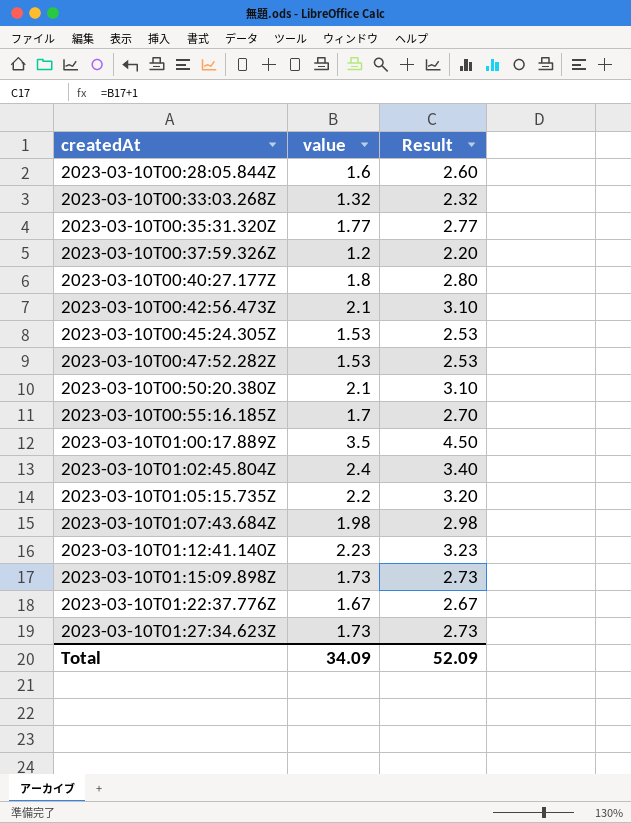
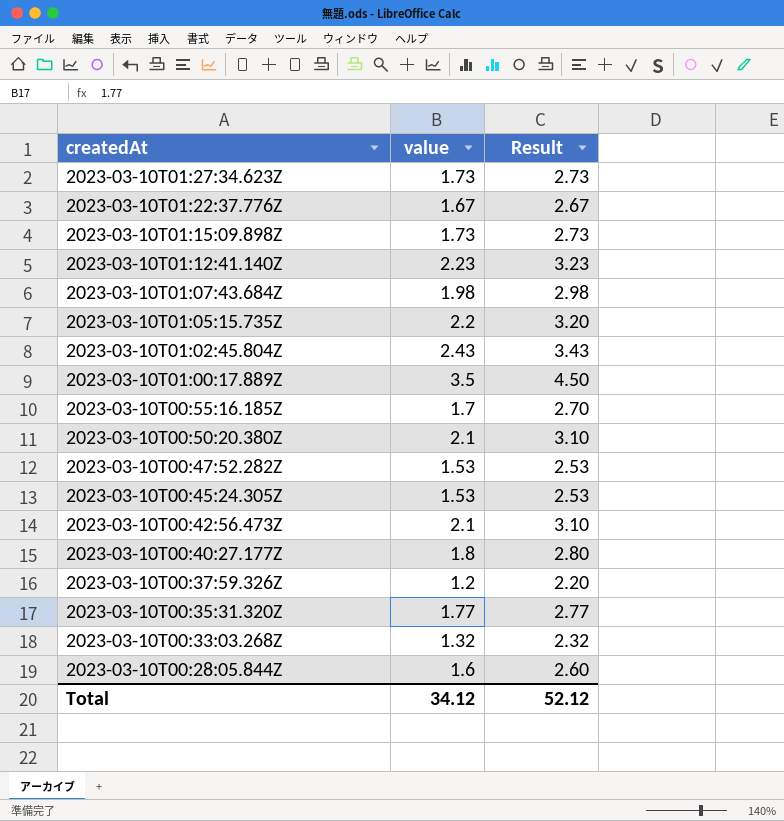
row order: createdAt ascending -> createdAt descending
2023-03-10T01:02:45.804Z | value: 2.4 -> 2.43
2023-03-10T01:02:45.804Z | Result: 3.40 -> 3.43
Total | value: 34.09 -> 34.12
Total | Result: 52.09 -> 52.12

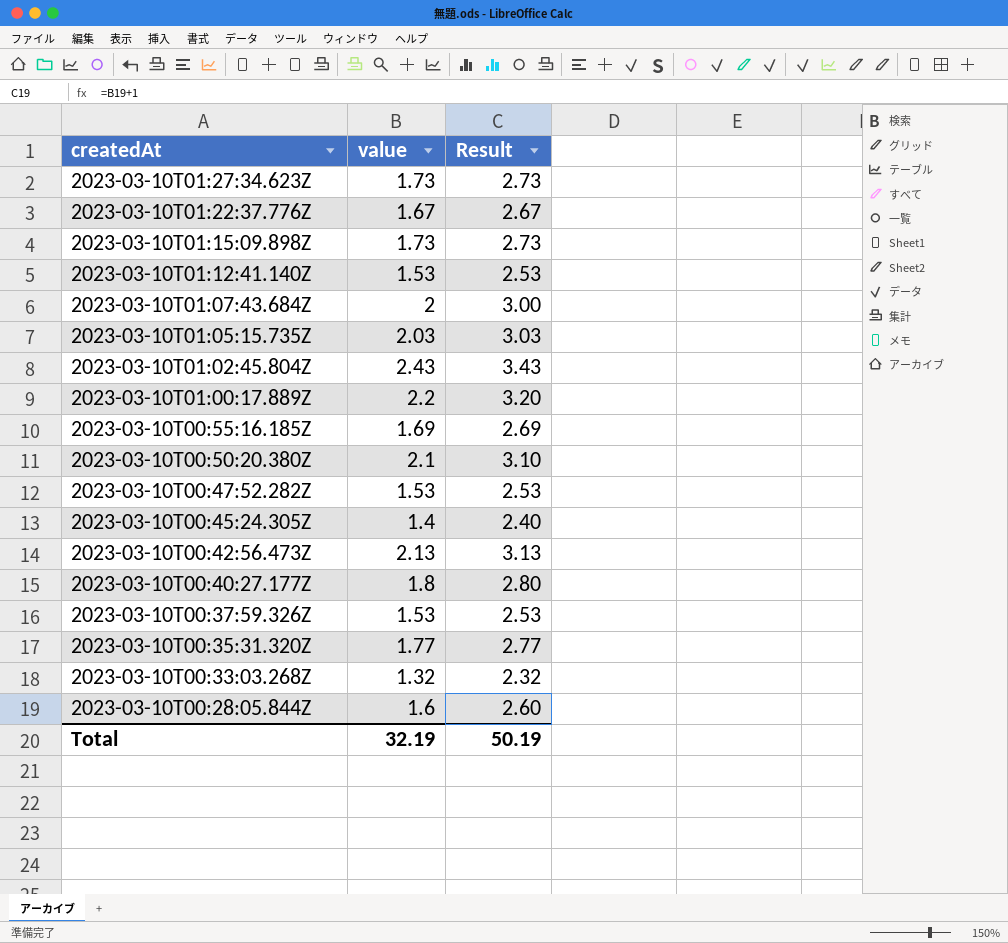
2023-03-10T01:12:41.140Z | value: 2.23 -> 1.53
2023-03-10T01:12:41.140Z | Result: 3.23 -> 2.53
2023-03-10T01:07:43.684Z | value: 1.98 -> 2
2023-03-10T01:07:43.684Z | Result: 2.98 -> 3.00
2023-03-10T01:05:15.735Z | value: 2.2 -> 2.03
2023-03-10T01:05:15.735Z | Result: 3.20 -> 3.03
2023-03-10T01:00:17.889Z | value: 3.5 -> 2.2
2023-03-10T01:00:17.889Z | Result: 4.50 -> 3.20
2023-03-10T00:55:16.185Z | value: 1.7 -> 1.69
2023-03-10T00:55:16.185Z | Result: 2.70 -> 2.69
2023-03-10T00:45:24.305Z | value: 1.53 -> 1.4
2023-03-10T00:45:24.305Z | Result: 2.53 -> 2.40
2023-03-10T00:42:56.473Z | value: 2.1 -> 2.13
2023-03-10T00:42:56.473Z | Result: 3.10 -> 3.13
2023-03-10T00:37:59.326Z | value: 1.2 -> 1.53
2023-03-10T00:37:59.326Z | Result: 2.20 -> 2.53
Total | value: 34.12 -> 32.19
Total | Result: 52.12 -> 50.19

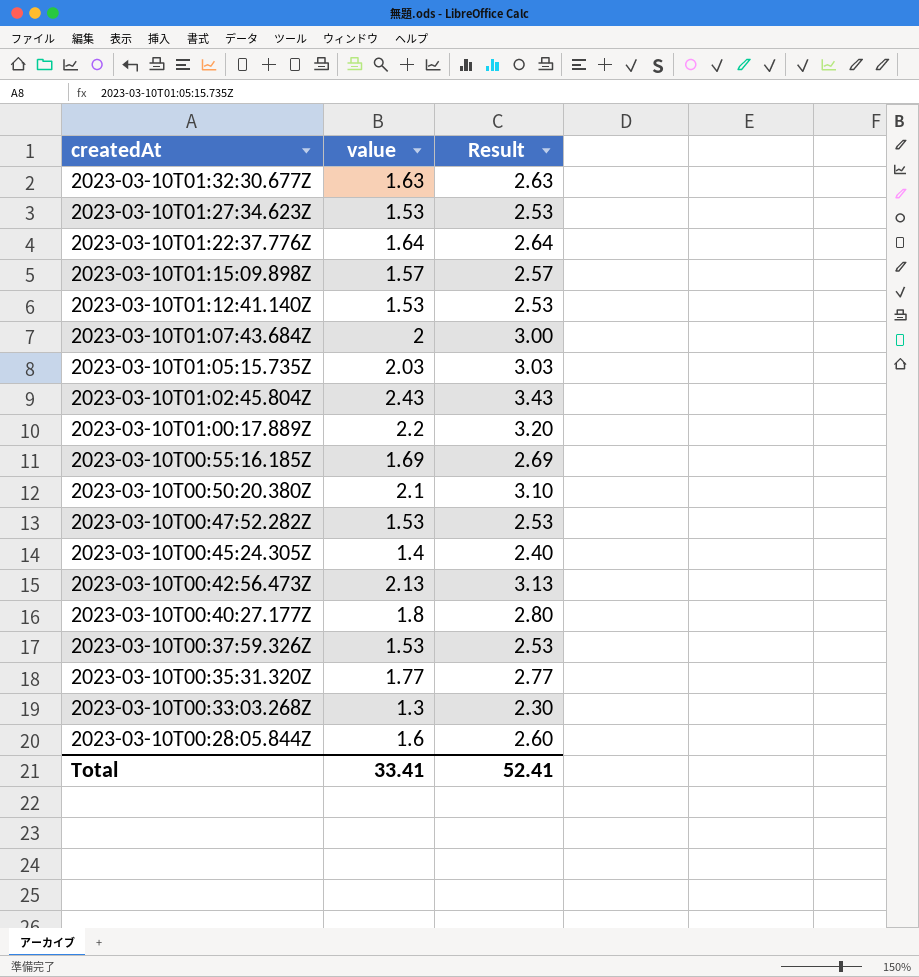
row 2023-03-10T01:32:30.677Z: none -> 1.63 | 2.63
2023-03-10T01:27:34.623Z | value: 1.73 -> 1.53
2023-03-10T01:27:34.623Z | Result: 2.73 -> 2.53
2023-03-10T01:22:37.776Z | value: 1.67 -> 1.64
2023-03-10T01:22:37.776Z | Result: 2.67 -> 2.64
2023-03-10T01:15:09.898Z | value: 1.73 -> 1.57
2023-03-10T01:15:09.898Z | Result: 2.73 -> 2.57
2023-03-10T00:33:03.268Z | value: 1.32 -> 1.3
2023-03-10T00:33:03.268Z | Result: 2.32 -> 2.30
Total | value: 32.19 -> 33.41
Total | Result: 50.19 -> 52.41

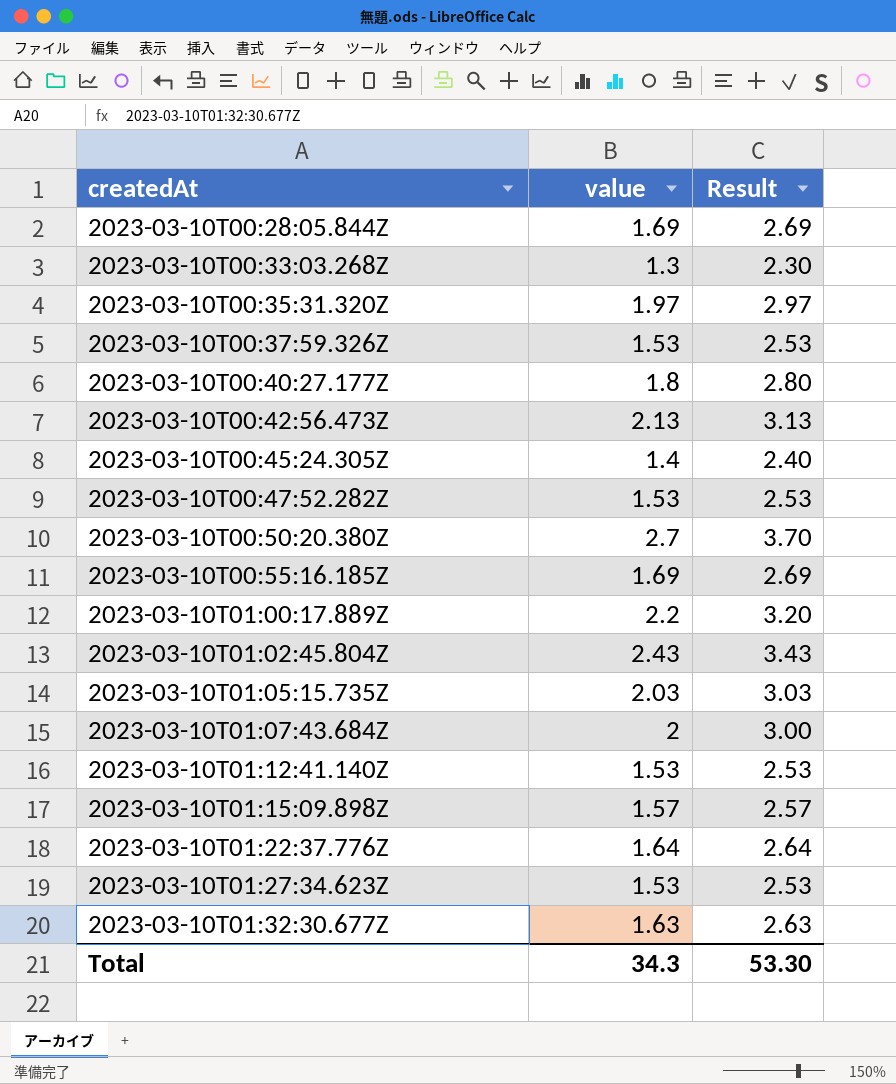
row order: createdAt descending -> createdAt ascending
2023-03-10T00:28:05.844Z | value: 1.6 -> 1.69
2023-03-10T00:28:05.844Z | Result: 2.60 -> 2.69
2023-03-10T00:35:31.320Z | value: 1.77 -> 1.97
2023-03-10T00:35:31.320Z | Result: 2.77 -> 2.97
2023-03-10T00:50:20.380Z | value: 2.1 -> 2.7
2023-03-10T00:50:20.380Z | Result: 3.10 -> 3.70
Total | value: 33.41 -> 34.3
Total | Result: 52.41 -> 53.30

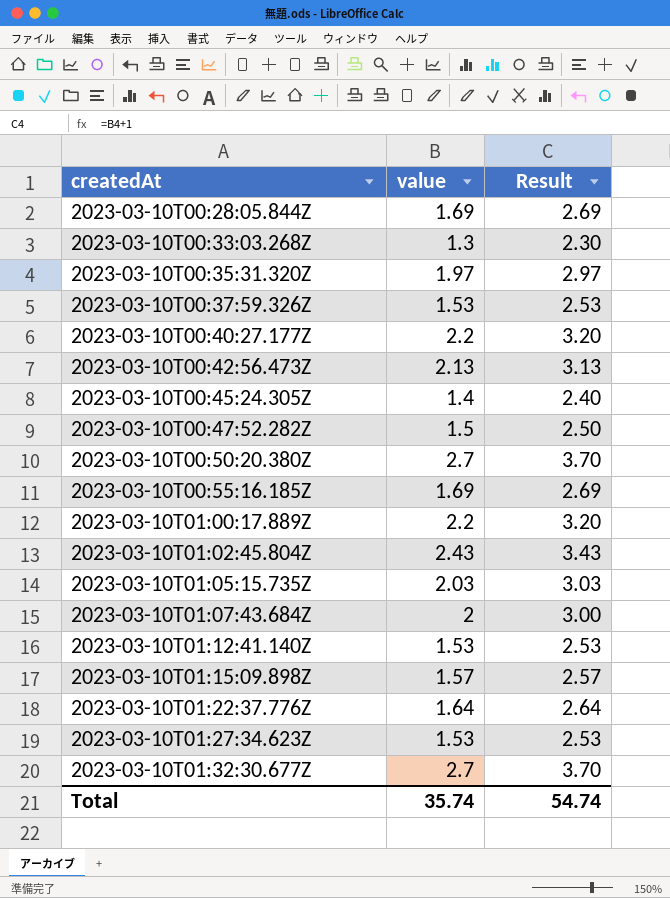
2023-03-10T00:40:27.177Z | value: 1.8 -> 2.2
2023-03-10T00:40:27.177Z | Result: 2.80 -> 3.20
2023-03-10T00:47:52.282Z | value: 1.53 -> 1.5
2023-03-10T00:47:52.282Z | Result: 2.53 -> 2.50
2023-03-10T01:32:30.677Z | value: 1.63 -> 2.7
2023-03-10T01:32:30.677Z | Result: 2.63 -> 3.70
Total | value: 34.3 -> 35.74
Total | Result: 53.30 -> 54.74

